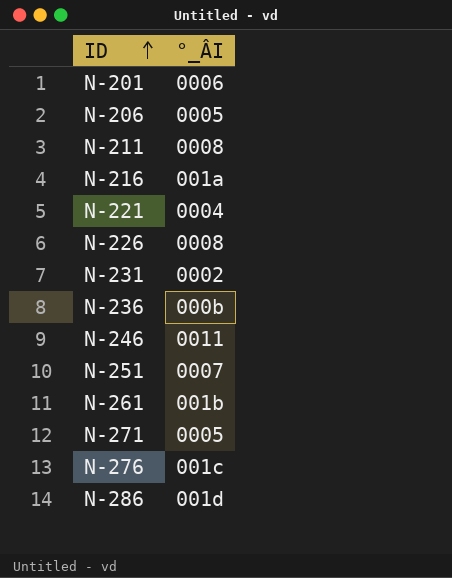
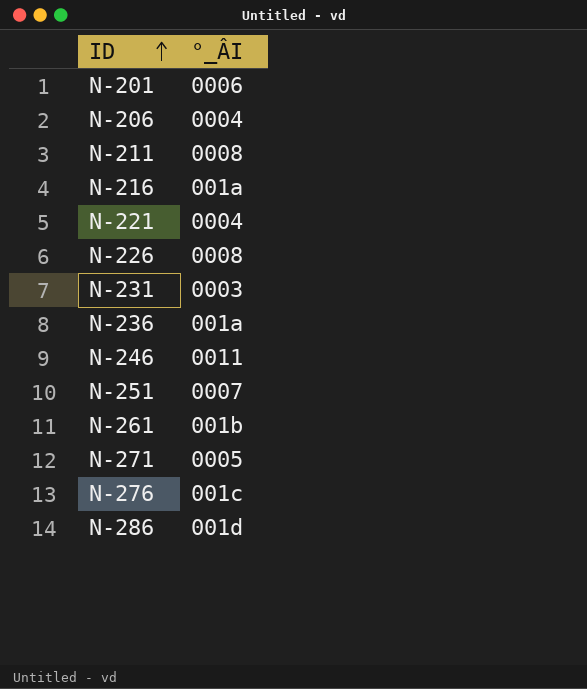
N-206 | °_ÂI: 0005 -> 0004
N-231 | °_ÂI: 0002 -> 0003
N-236 | °_ÂI: 000b -> 001a

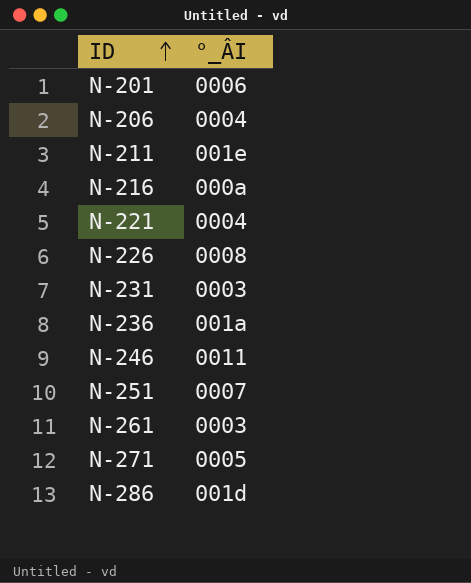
row N-276: 001c -> none
N-211 | °_ÂI: 0008 -> 001e
N-216 | °_ÂI: 001a -> 000a
N-261 | °_ÂI: 001b -> 0003

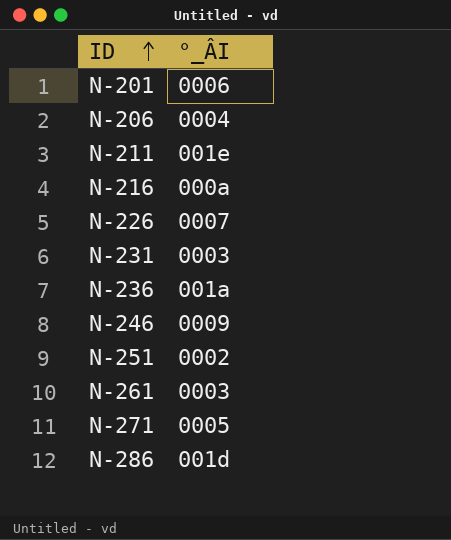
row N-221: 0004 -> none
N-226 | °_ÂI: 0008 -> 0007
N-246 | °_ÂI: 0011 -> 0009
N-251 | °_ÂI: 0007 -> 0002

